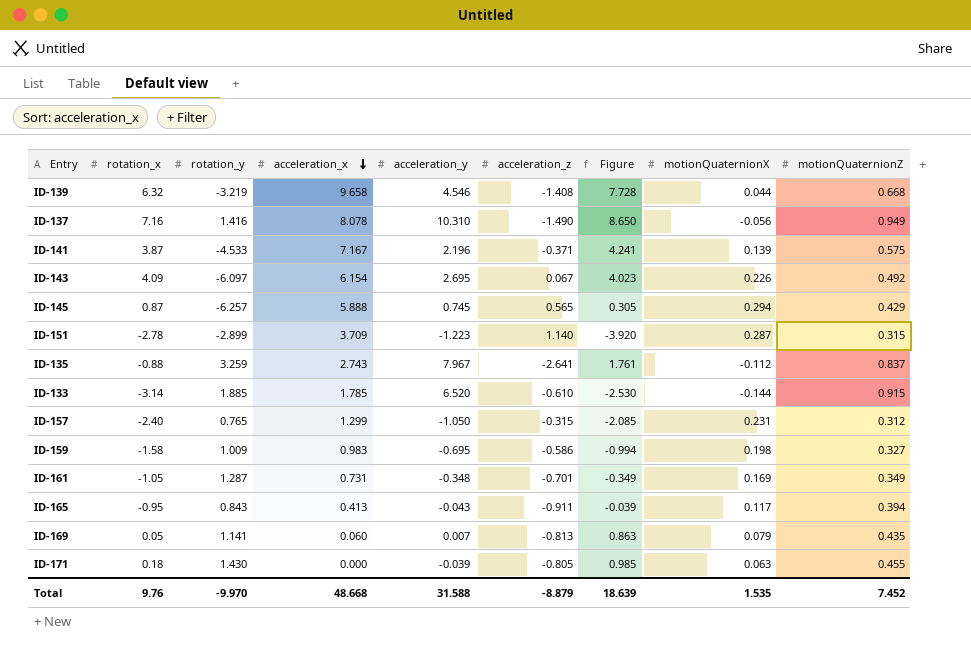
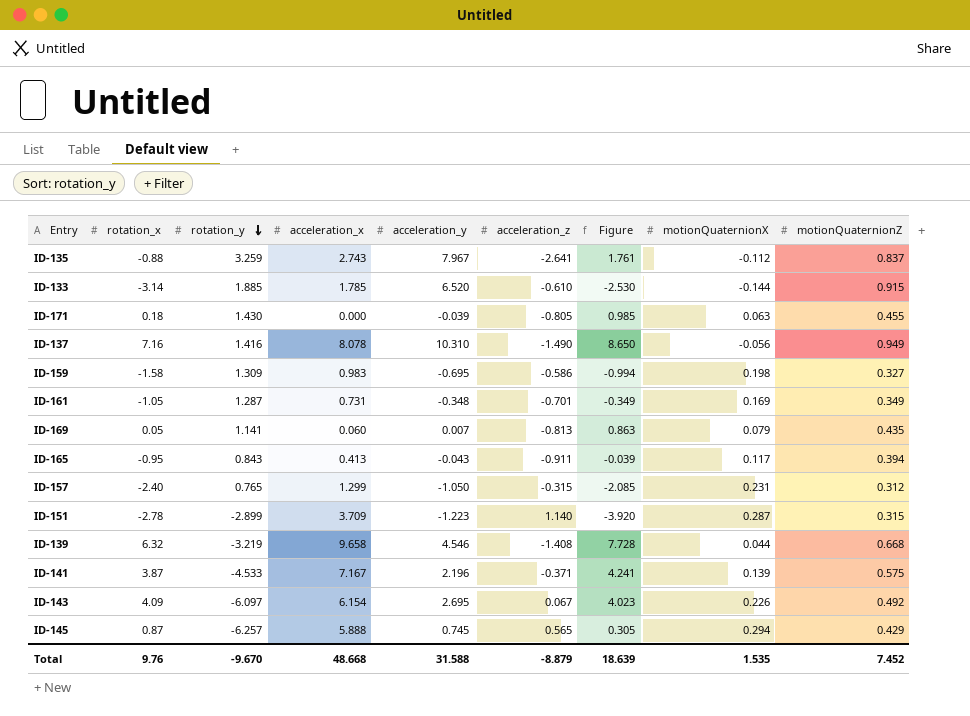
row order: acceleration_x descending -> rotation_y descending
ID-159 | rotation_y: 1.009 -> 1.309
Total | rotation_y: -9.970 -> -9.670

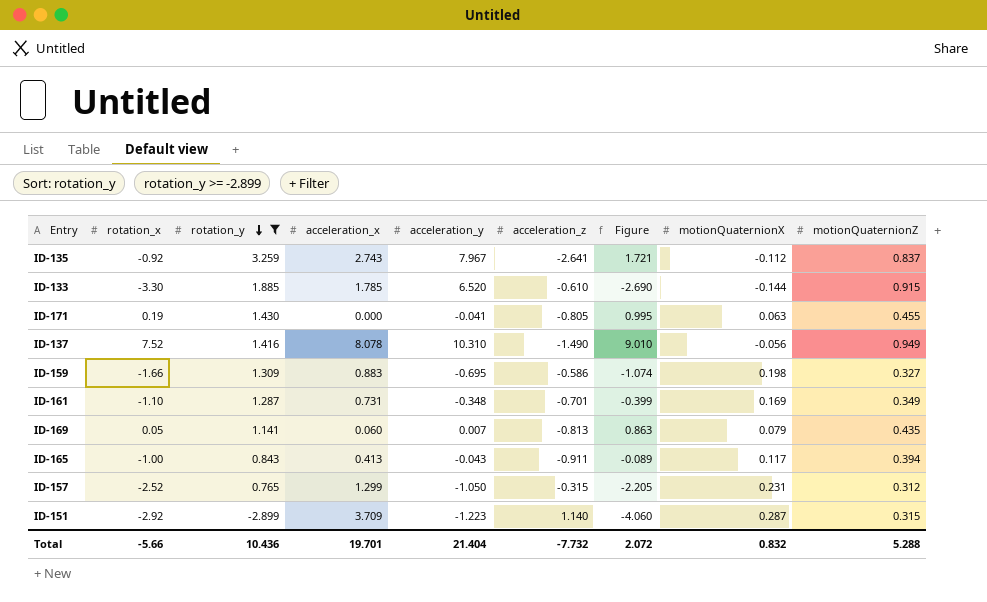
filter: none -> rotation_y >= -2.899
ID-135 | rotation_x: -0.88 -> -0.92
ID-135 | Figure: 1.761 -> 1.721
ID-133 | rotation_x: -3.14 -> -3.30
ID-133 | Figure: -2.530 -> -2.690
ID-171 | rotation_x: 0.18 -> 0.19
ID-171 | acceleration_y: -0.039 -> -0.041
ID-171 | Figure: 0.985 -> 0.995
ID-137 | rotation_x: 7.16 -> 7.52
ID-137 | Figure: 8.650 -> 9.010
ID-159 | rotation_x: -1.58 -> -1.66
ID-159 | acceleration_x: 0.983 -> 0.883
ID-159 | Figure: -0.994 -> -1.074
ID-161 | rotation_x: -1.05 -> -1.10
ID-161 | Figure: -0.349 -> -0.399
ID-165 | rotation_x: -0.95 -> -1.00
ID-165 | Figure: -0.039 -> -0.089
ID-157 | rotation_x: -2.40 -> -2.52
ID-157 | Figure: -2.085 -> -2.205
ID-151 | rotation_x: -2.78 -> -2.92
ID-151 | Figure: -3.920 -> -4.060
Total | rotation_x: 9.76 -> -5.66
Total | rotation_y: -9.670 -> 10.436
Total | acceleration_x: 48.668 -> 19.701
Total | acceleration_y: 31.588 -> 21.404
Total | acceleration_z: -8.879 -> -7.732
Total | Figure: 18.639 -> 2.072
Total | motionQuaternionX: 1.535 -> 0.832
Total | motionQuaternionZ: 7.452 -> 5.288

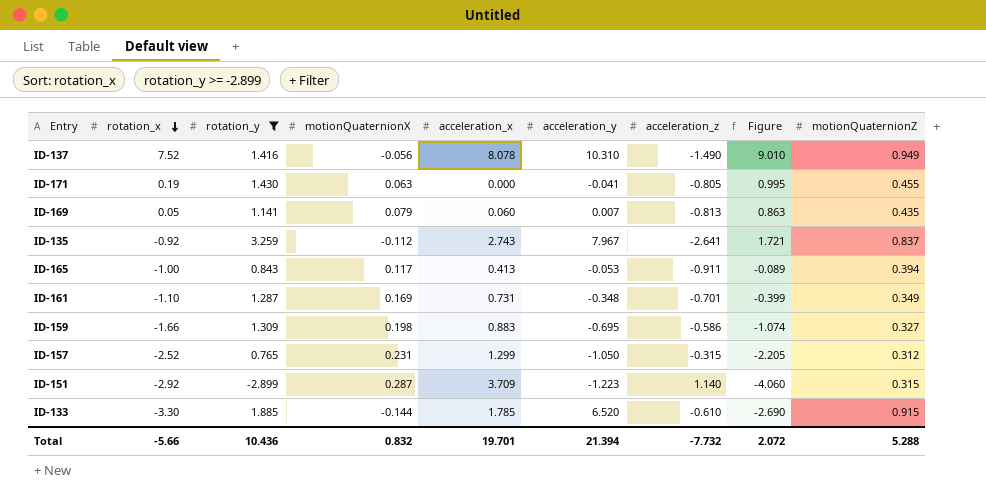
row order: rotation_y descending -> rotation_x descending
column motionQuaternionX | position: 8 -> 4
ID-165 | acceleration_y: -0.043 -> -0.053
Total | acceleration_y: 21.404 -> 21.394

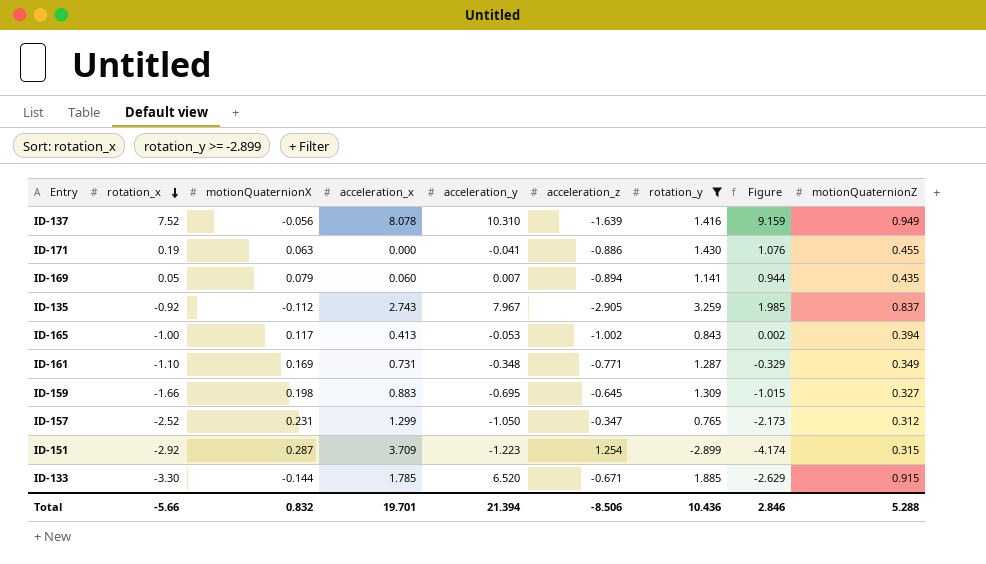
column rotation_y | position: 3 -> 7
ID-137 | acceleration_z: -1.490 -> -1.639
ID-137 | Figure: 9.010 -> 9.159
ID-171 | acceleration_z: -0.805 -> -0.886
ID-171 | Figure: 0.995 -> 1.076
ID-169 | acceleration_z: -0.813 -> -0.894
ID-169 | Figure: 0.863 -> 0.944
ID-135 | acceleration_z: -2.641 -> -2.905
ID-135 | Figure: 1.721 -> 1.985
ID-165 | acceleration_z: -0.911 -> -1.002
ID-165 | Figure: -0.089 -> 0.002
ID-161 | acceleration_z: -0.701 -> -0.771
ID-161 | Figure: -0.399 -> -0.329
ID-159 | acceleration_z: -0.586 -> -0.645
ID-159 | Figure: -1.074 -> -1.015
ID-157 | acceleration_z: -0.315 -> -0.347
ID-157 | Figure: -2.205 -> -2.173
ID-151 | acceleration_z: 1.140 -> 1.254
ID-151 | Figure: -4.060 -> -4.174
ID-133 | acceleration_z: -0.610 -> -0.671
ID-133 | Figure: -2.690 -> -2.629
Total | acceleration_z: -7.732 -> -8.506
Total | Figure: 2.072 -> 2.846

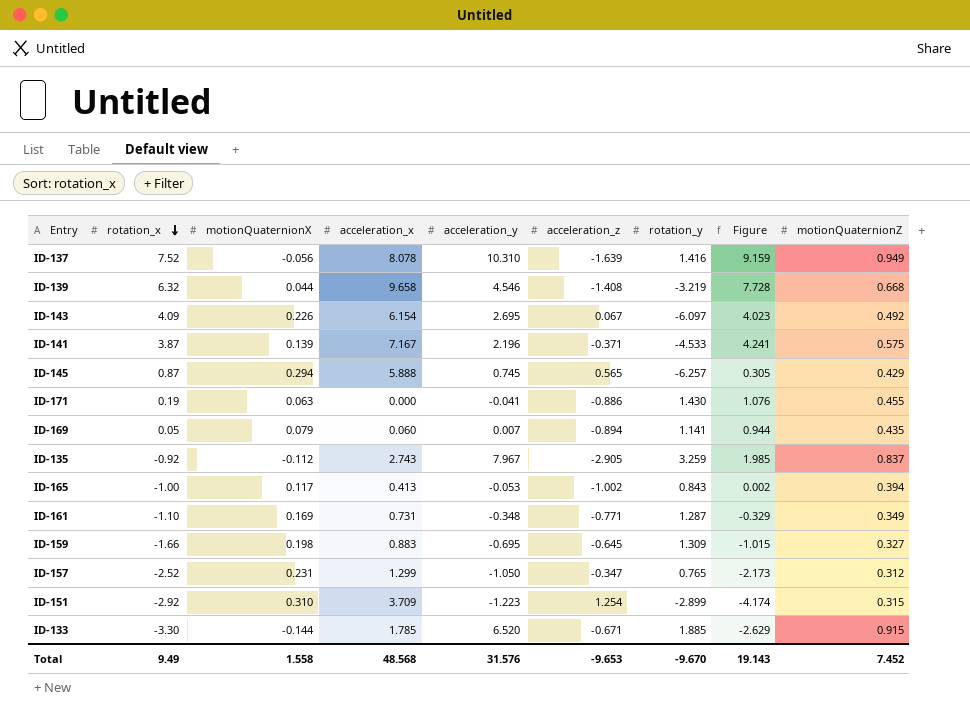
filter: rotation_y >= -2.899 -> none
ID-151 | motionQuaternionX: 0.287 -> 0.310
Total | rotation_x: -5.66 -> 9.49
Total | motionQuaternionX: 0.832 -> 1.558
Total | acceleration_x: 19.701 -> 48.568
Total | acceleration_y: 21.394 -> 31.576
Total | acceleration_z: -8.506 -> -9.653
Total | rotation_y: 10.436 -> -9.670
Total | Figure: 2.846 -> 19.143
Total | motionQuaternionZ: 5.288 -> 7.452

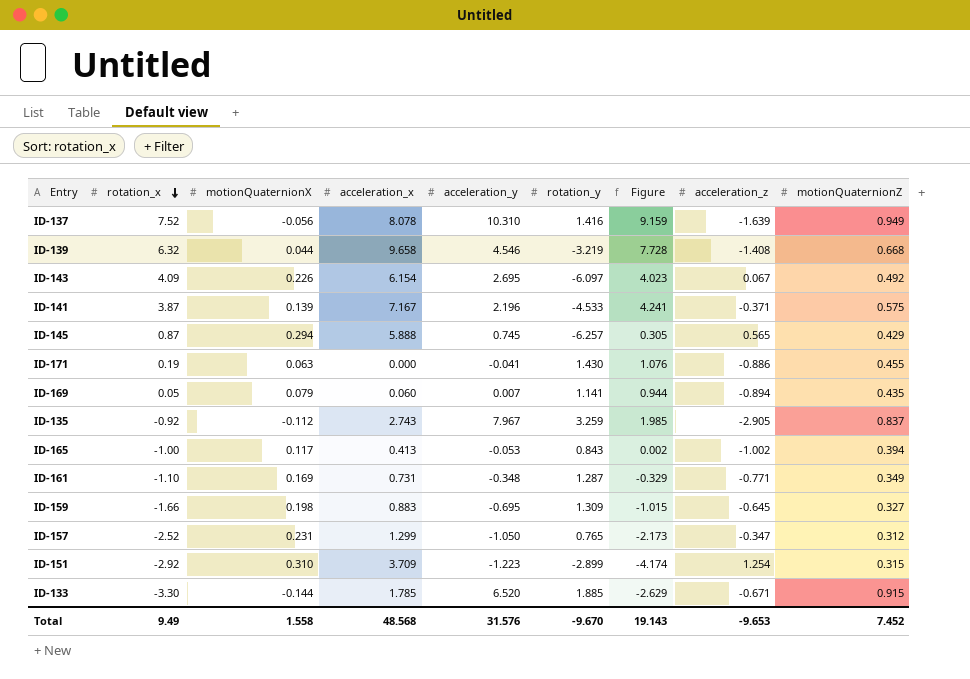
column acceleration_z | position: 6 -> 8

